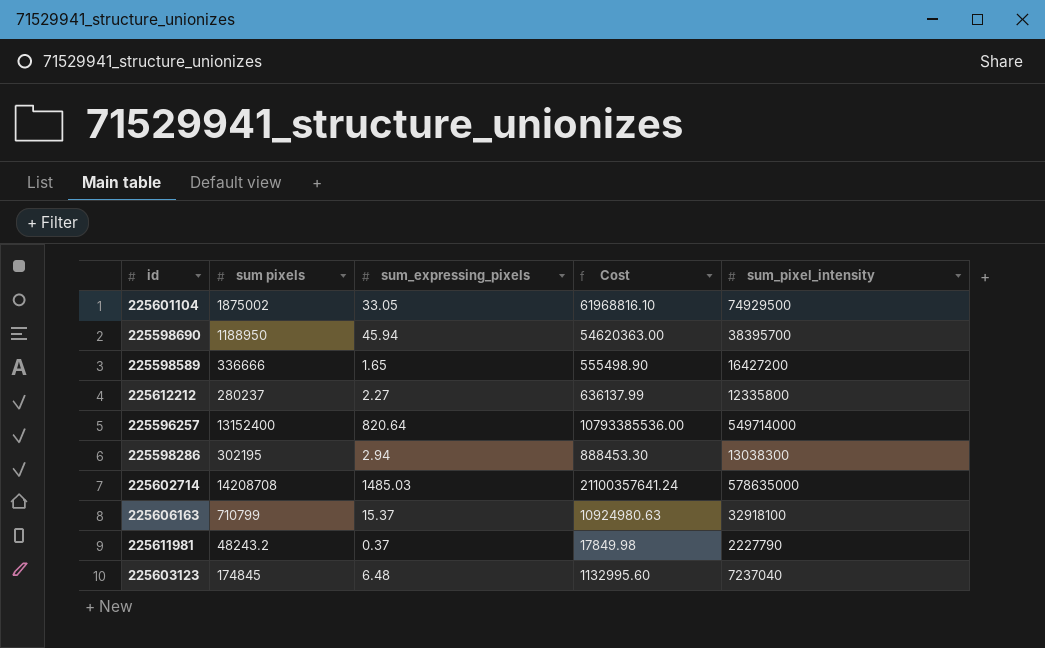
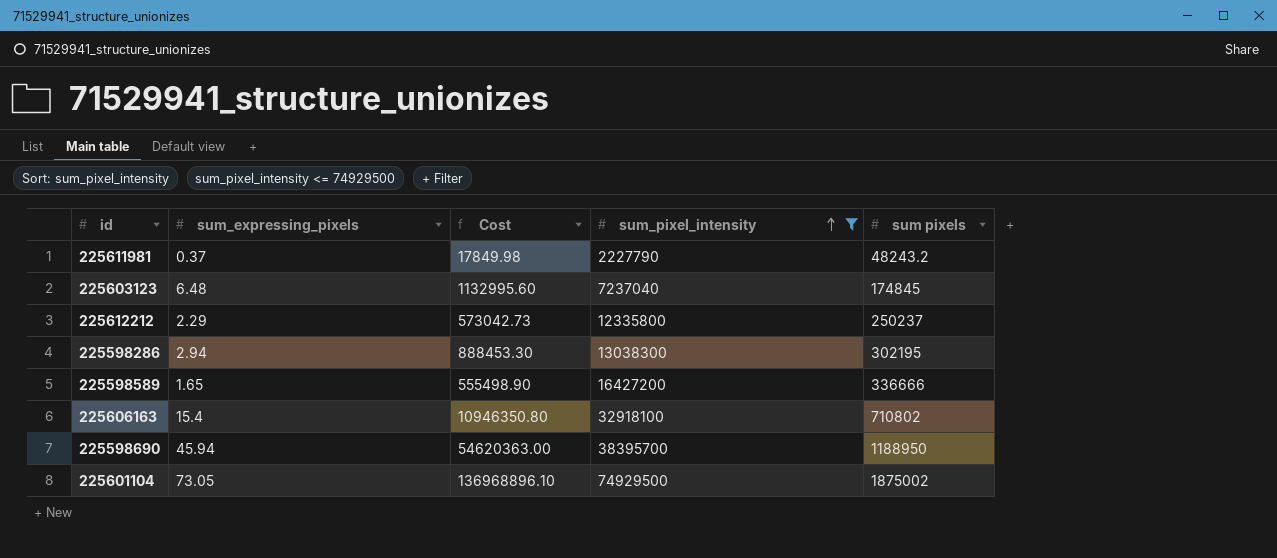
filter: none -> sum_pixel_intensity <= 74929500
row order: none -> sum_pixel_intensity ascending
column sum pixels | position: 2 -> 5
225612212 | sum_expressing_pixels: 2.27 -> 2.29
225612212 | Cost: 636137.99 -> 573042.73
225612212 | sum pixels: 280237 -> 250237
225606163 | sum_expressing_pixels: 15.37 -> 15.4
225606163 | Cost: 10924980.63 -> 10946350.80
225606163 | sum pixels: 710799 -> 710802
225601104 | sum_expressing_pixels: 33.05 -> 73.05
225601104 | Cost: 61968816.10 -> 136968896.10

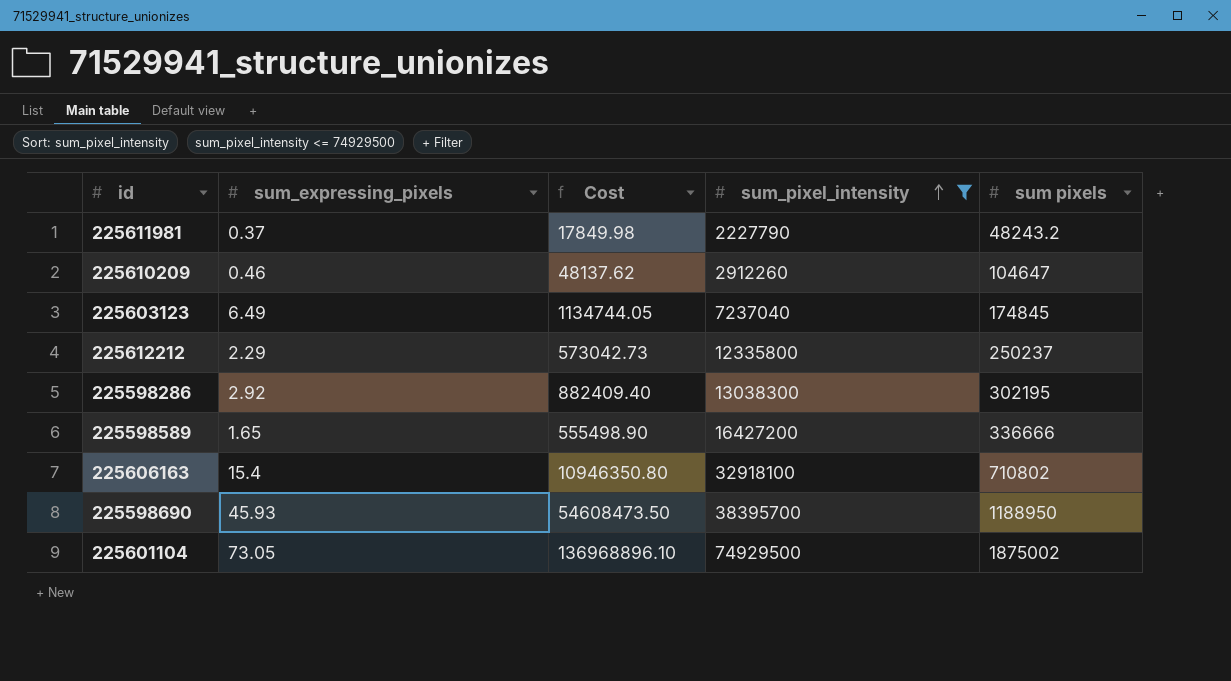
row 225610209: none -> 0.46 | 48137.62 | 2912260 | 104647
225603123 | sum_expressing_pixels: 6.48 -> 6.49
225603123 | Cost: 1132995.60 -> 1134744.05
225598286 | sum_expressing_pixels: 2.94 -> 2.92
225598286 | Cost: 888453.30 -> 882409.40
225598690 | sum_expressing_pixels: 45.94 -> 45.93
225598690 | Cost: 54620363.00 -> 54608473.50

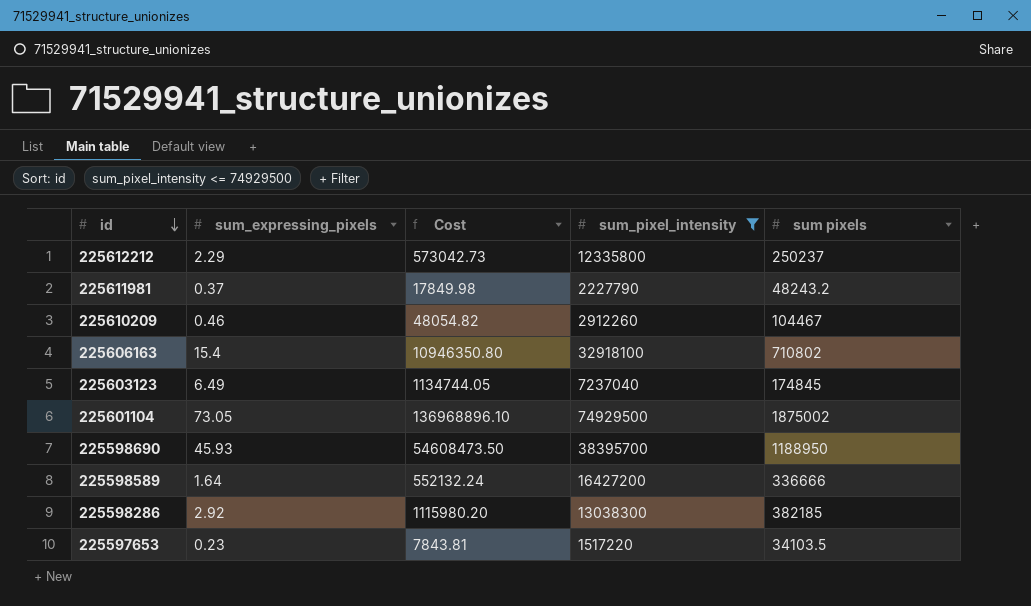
row order: sum_pixel_intensity ascending -> id descending
225610209 | Cost: 48137.62 -> 48054.82
225610209 | sum pixels: 104647 -> 104467
225598589 | sum_expressing_pixels: 1.65 -> 1.64
225598589 | Cost: 555498.90 -> 552132.24
225598286 | Cost: 882409.40 -> 1115980.20
225598286 | sum pixels: 302195 -> 382185
row 225597653: none -> 0.23 | 7843.81 | 1517220 | 34103.5

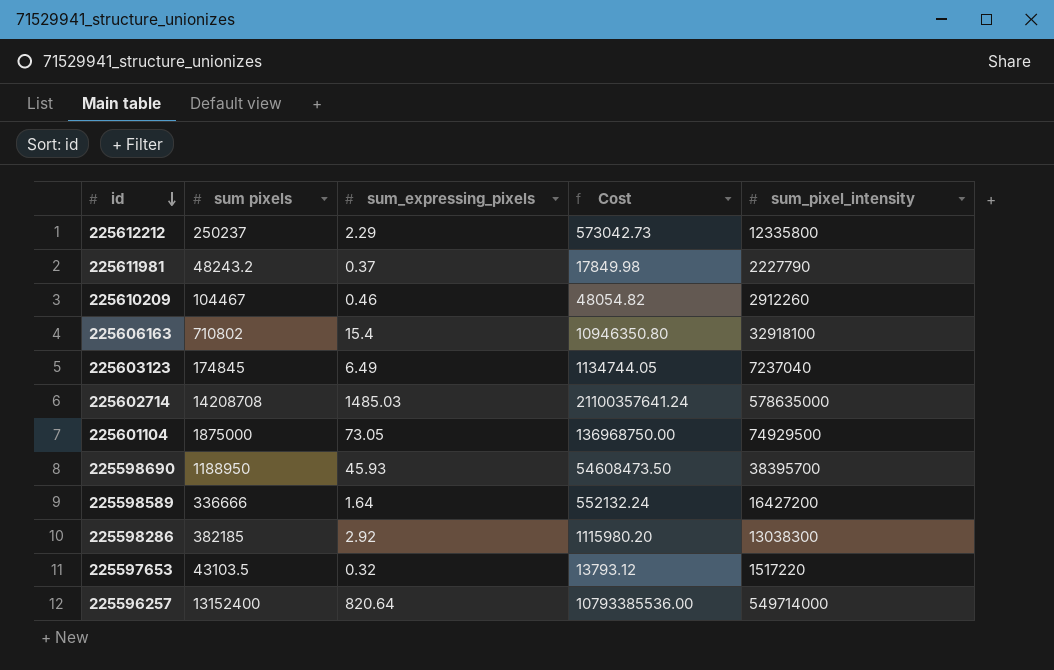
filter: sum_pixel_intensity <= 74929500 -> none
column sum pixels | position: 5 -> 2
225601104 | sum pixels: 1875002 -> 1875000
225601104 | Cost: 136968896.10 -> 136968750.00
225597653 | sum pixels: 34103.5 -> 43103.5
225597653 | sum_expressing_pixels: 0.23 -> 0.32
225597653 | Cost: 7843.81 -> 13793.12

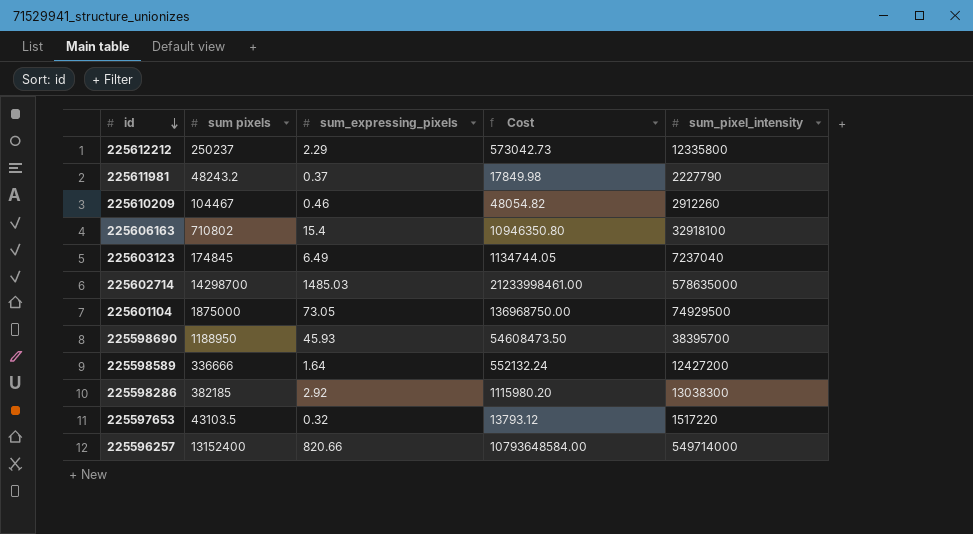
225602714 | sum pixels: 14208708 -> 14298700
225602714 | Cost: 21100357641.24 -> 21233998461.00
225598589 | sum_pixel_intensity: 16427200 -> 12427200
225596257 | sum_expressing_pixels: 820.64 -> 820.66
225596257 | Cost: 10793385536.00 -> 10793648584.00

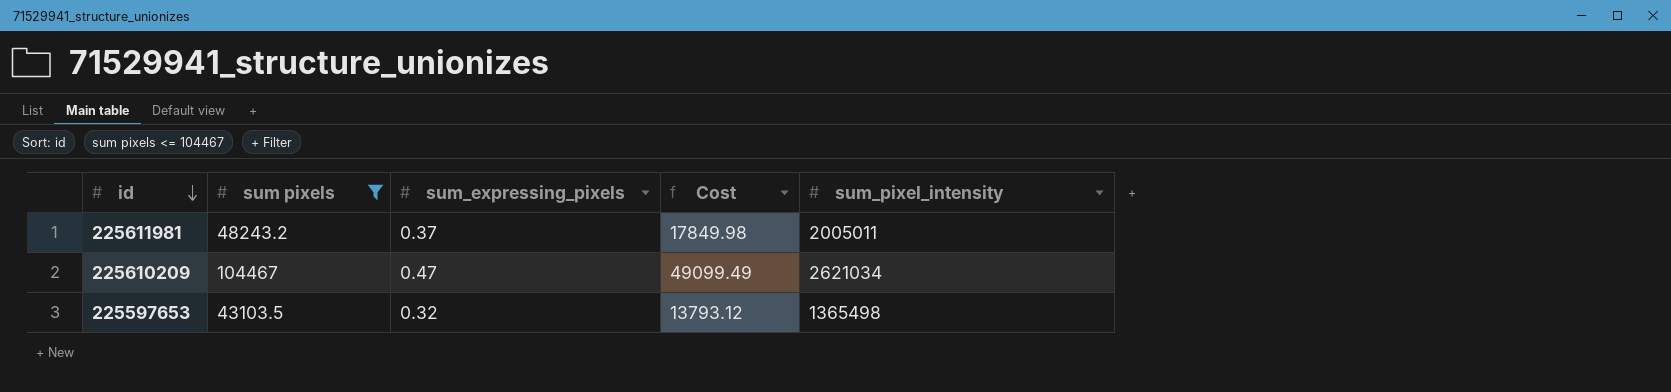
filter: none -> sum pixels <= 104467
225611981 | sum_pixel_intensity: 2227790 -> 2005011
225610209 | sum_expressing_pixels: 0.46 -> 0.47
225610209 | Cost: 48054.82 -> 49099.49
225610209 | sum_pixel_intensity: 2912260 -> 2621034
225597653 | sum_pixel_intensity: 1517220 -> 1365498

